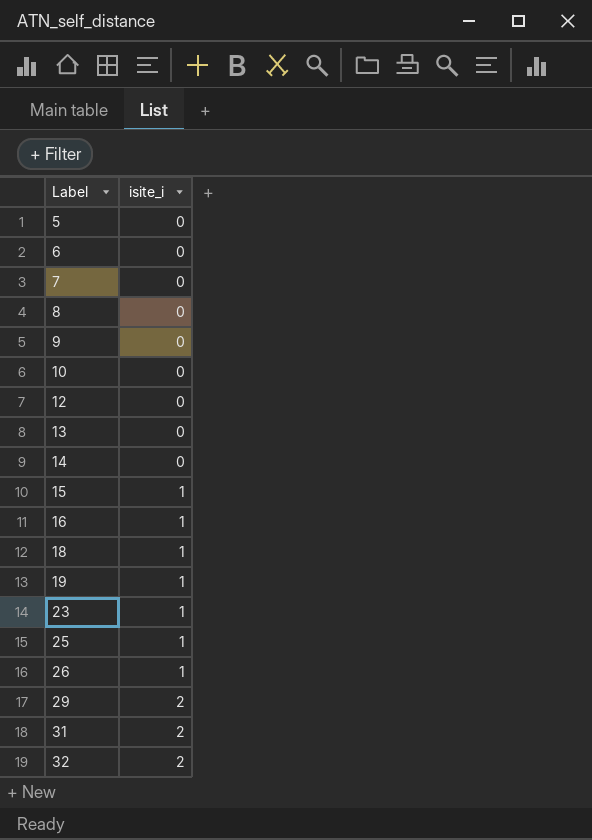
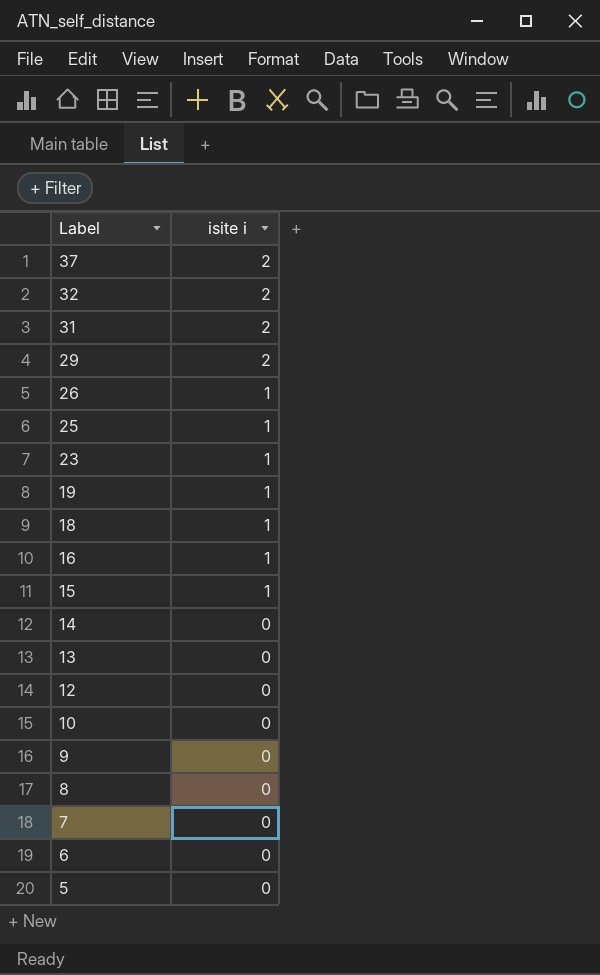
row order: Label ascending -> Label descending
column name: isite_i -> isite i
row 37: none -> 2

